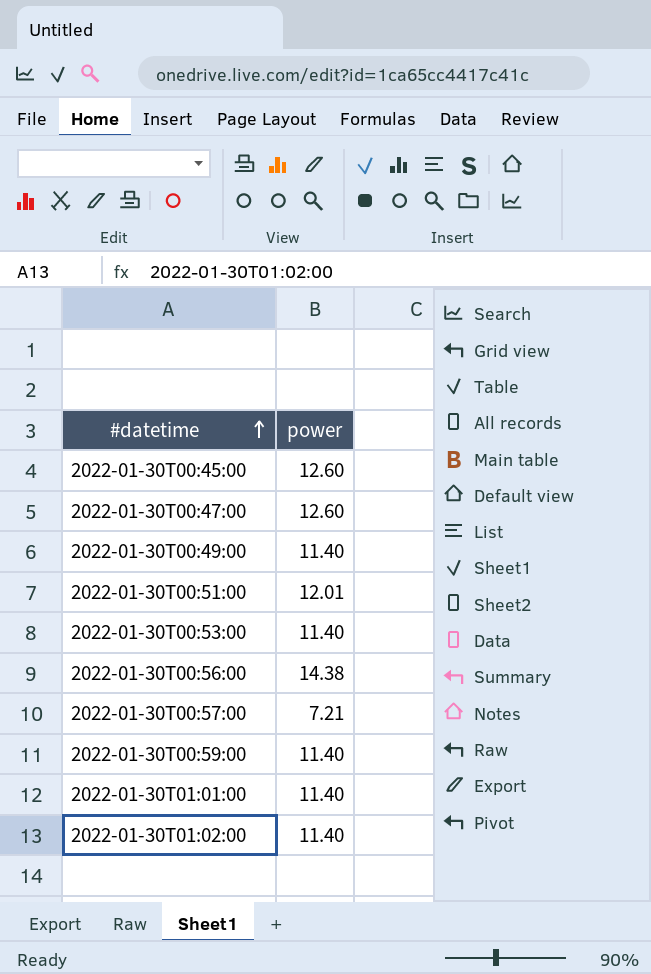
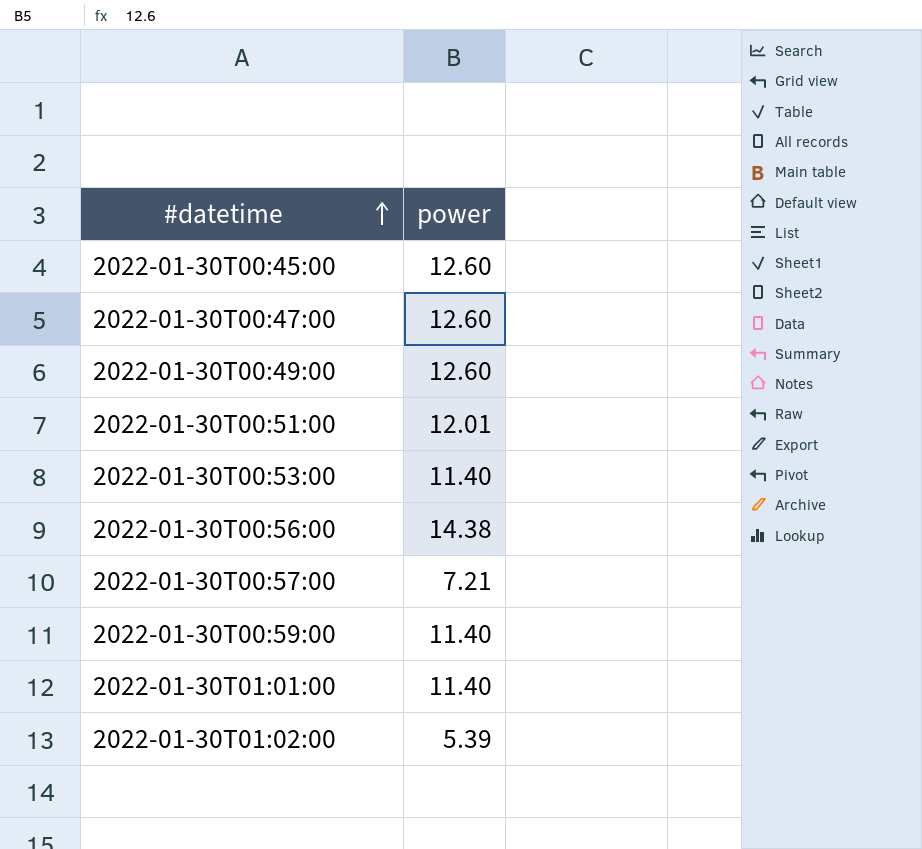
2022-01-30T00:49:00 | power: 11.40 -> 12.60
2022-01-30T01:02:00 | power: 11.40 -> 5.39

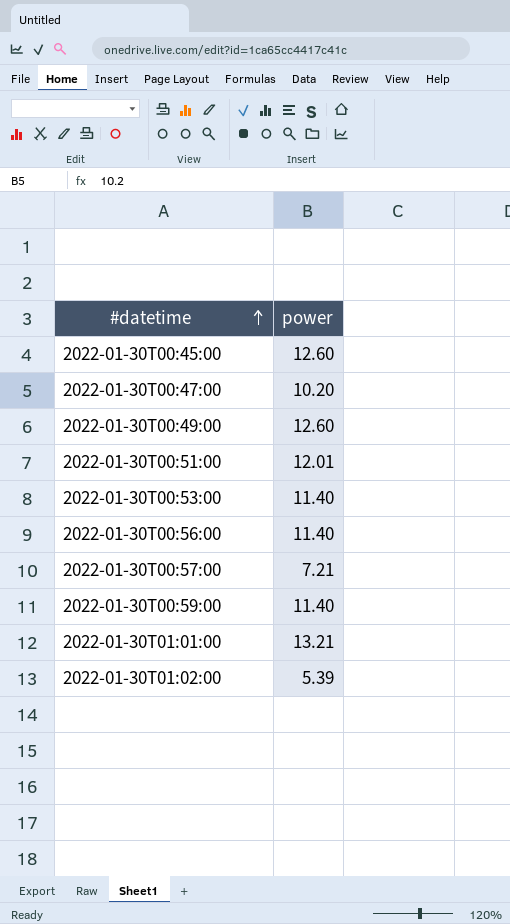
2022-01-30T00:47:00 | power: 12.60 -> 10.20
2022-01-30T00:56:00 | power: 14.38 -> 11.40
2022-01-30T01:01:00 | power: 11.40 -> 13.21

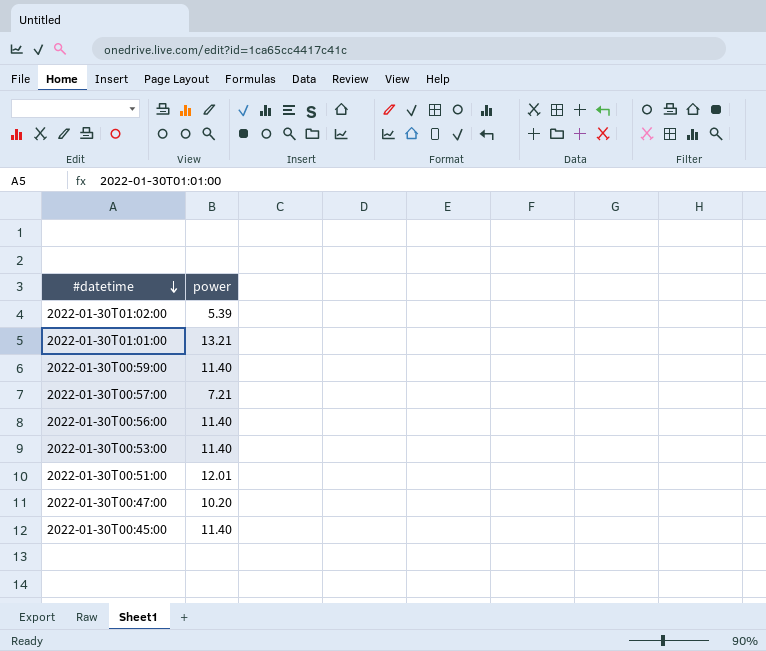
row order: #datetime ascending -> #datetime descending
row 2022-01-30T00:49:00: 12.60 -> none
2022-01-30T00:45:00 | power: 12.60 -> 11.40

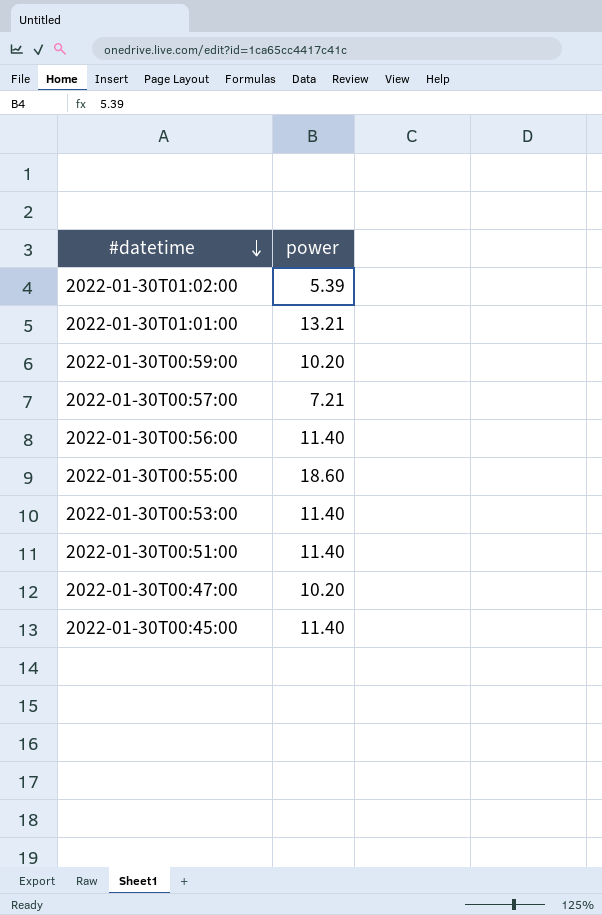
2022-01-30T00:59:00 | power: 11.40 -> 10.20
row 2022-01-30T00:55:00: none -> 18.60
2022-01-30T00:51:00 | power: 12.01 -> 11.40

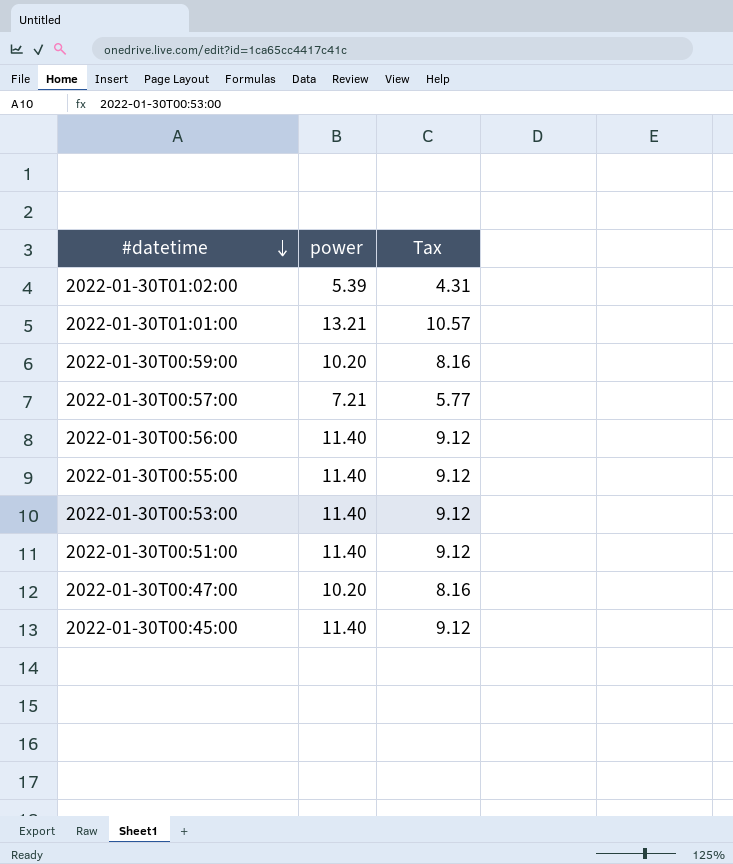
column Tax | formula: none -> [power] * 0.8
2022-01-30T00:55:00 | power: 18.60 -> 11.40

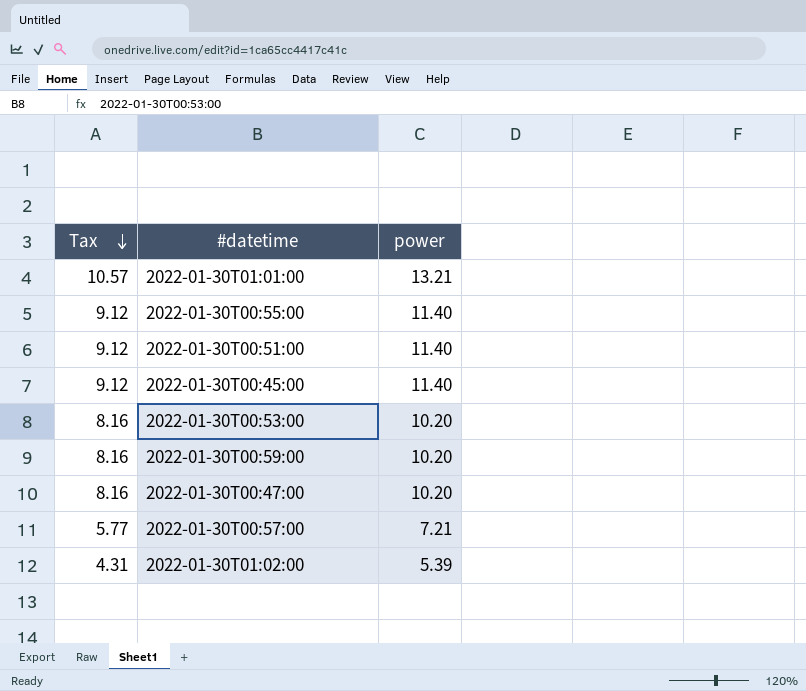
row order: #datetime descending -> Tax descending
column Tax | position: 3 -> 1
row 2022-01-30T00:56:00: 11.40 | 9.12 -> none
2022-01-30T00:53:00 | Tax: 9.12 -> 8.16
2022-01-30T00:53:00 | power: 11.40 -> 10.20

